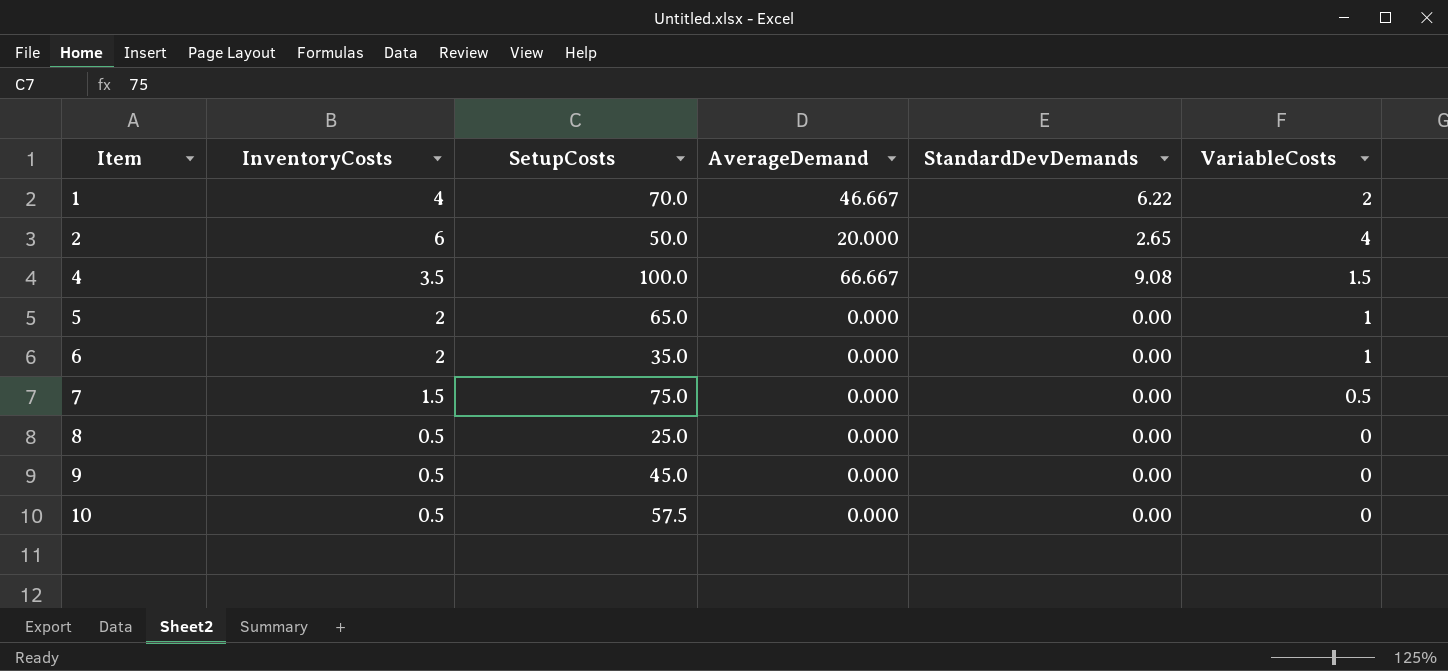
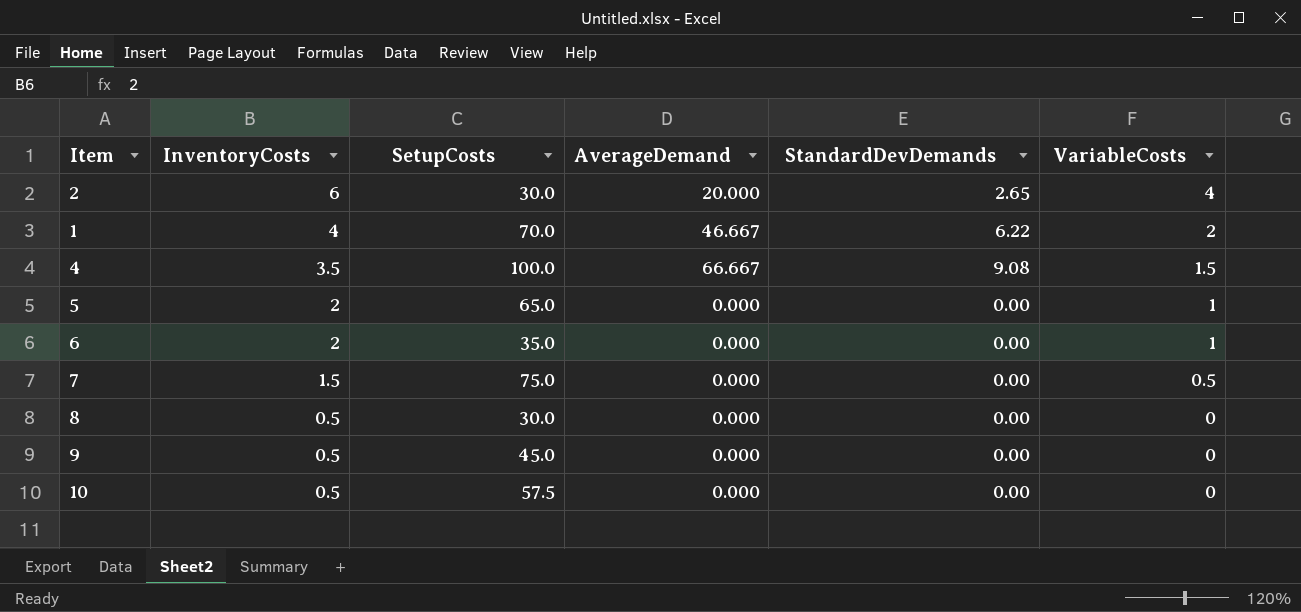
row order: Item ascending -> InventoryCosts descending
2 | SetupCosts: 50.0 -> 30.0
8 | SetupCosts: 25.0 -> 30.0

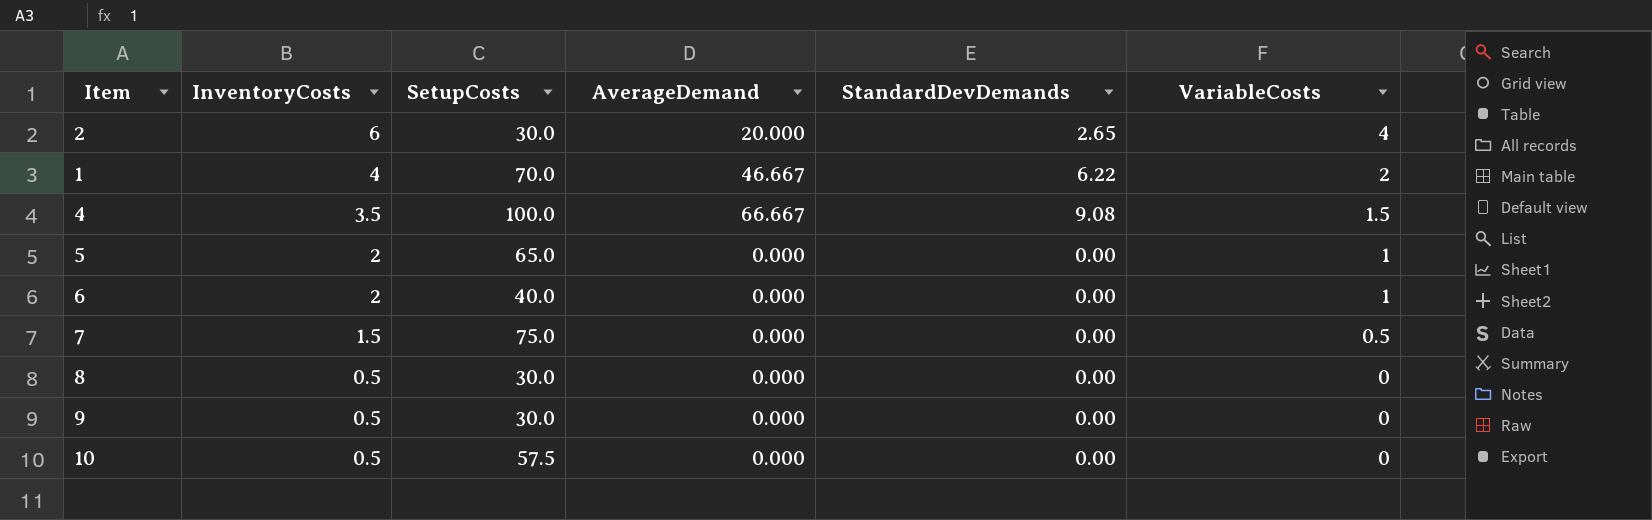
6 | SetupCosts: 35.0 -> 40.0
9 | SetupCosts: 45.0 -> 30.0

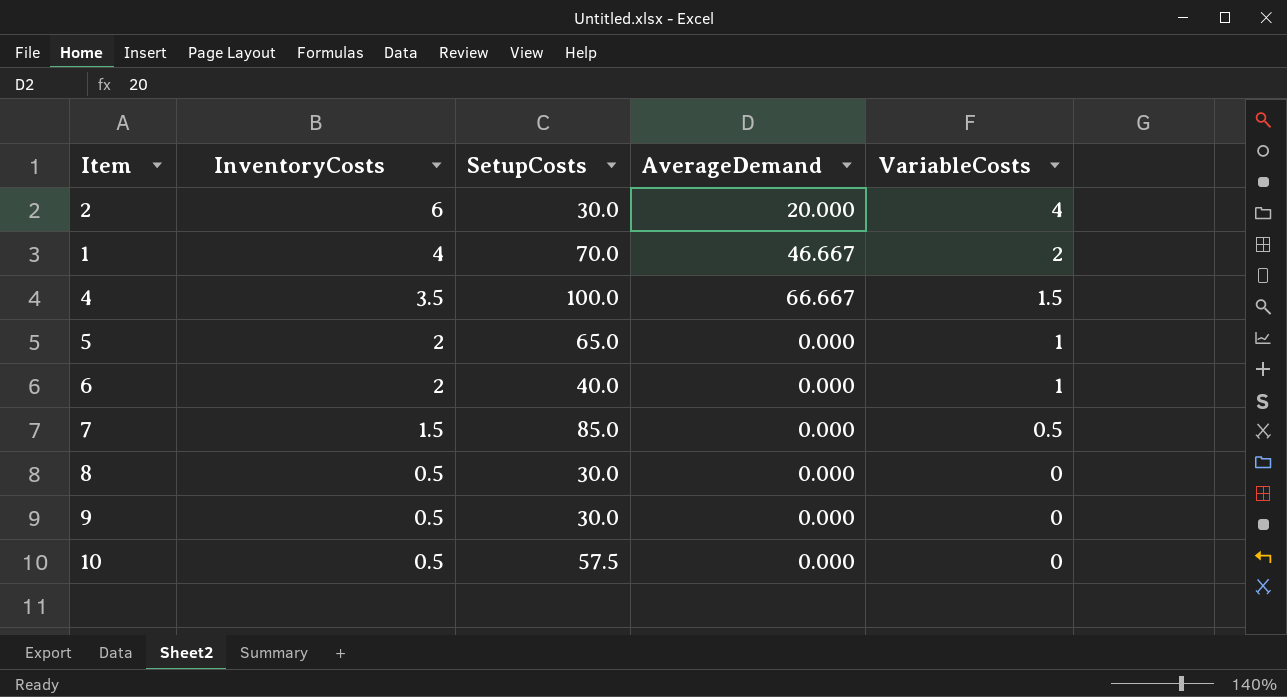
column StandardDevDemands | position: 5 -> none
7 | SetupCosts: 75.0 -> 85.0

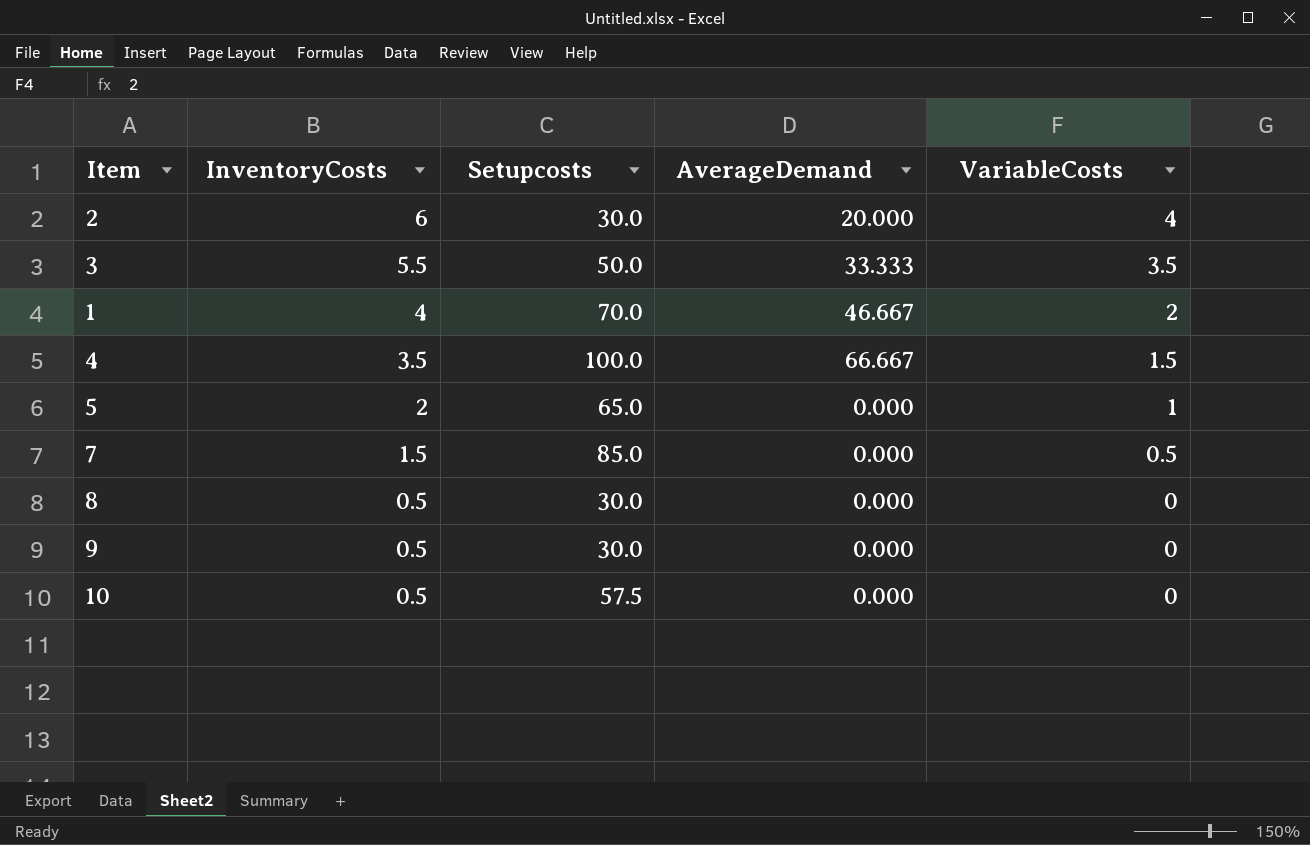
column name: SetupCosts -> Setupcosts
row 6: 2 | 40.0 | 0.000 | 1 -> none
row 3: none -> 5.5 | 50.0 | 33.333 | 3.5

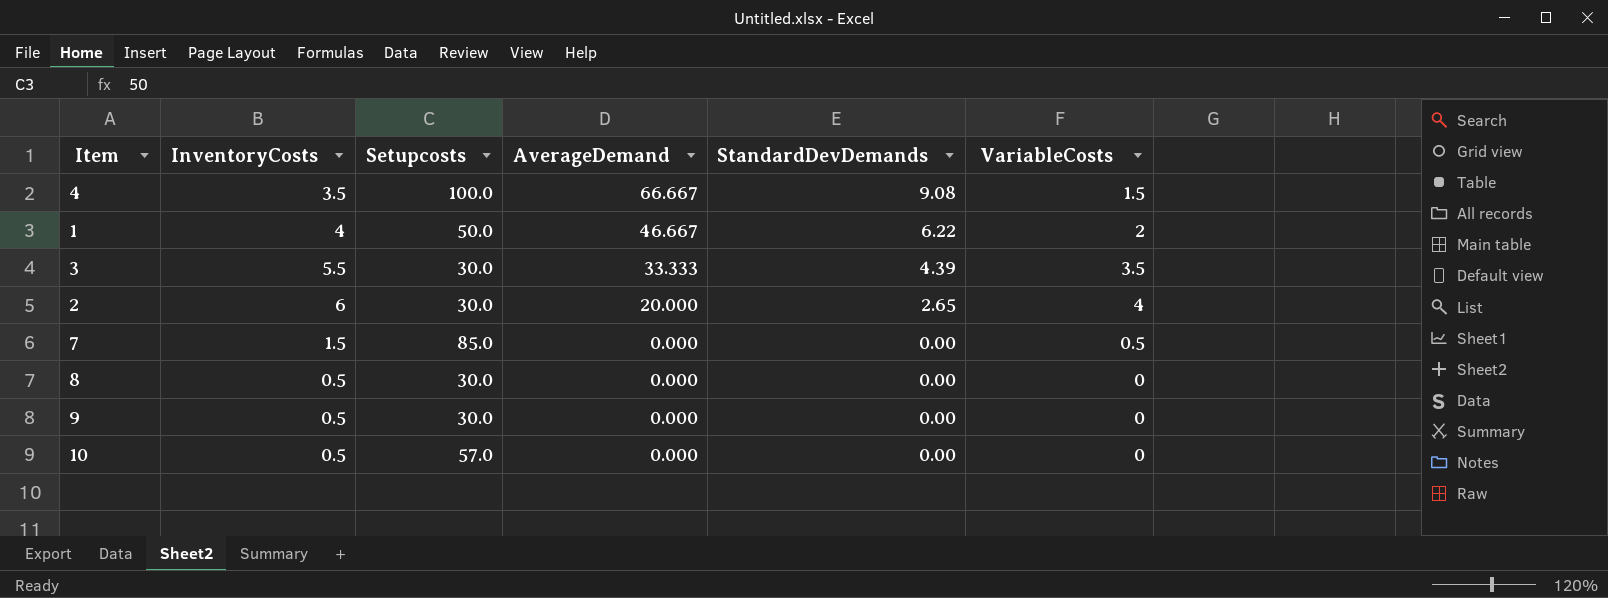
row order: InventoryCosts descending -> AverageDemand descending
column StandardDevDemands | position: none -> 5
row 5: 2 | 65.0 | 0.000 | 1 -> none
1 | Setupcosts: 70.0 -> 50.0
3 | Setupcosts: 50.0 -> 30.0
10 | Setupcosts: 57.5 -> 57.0

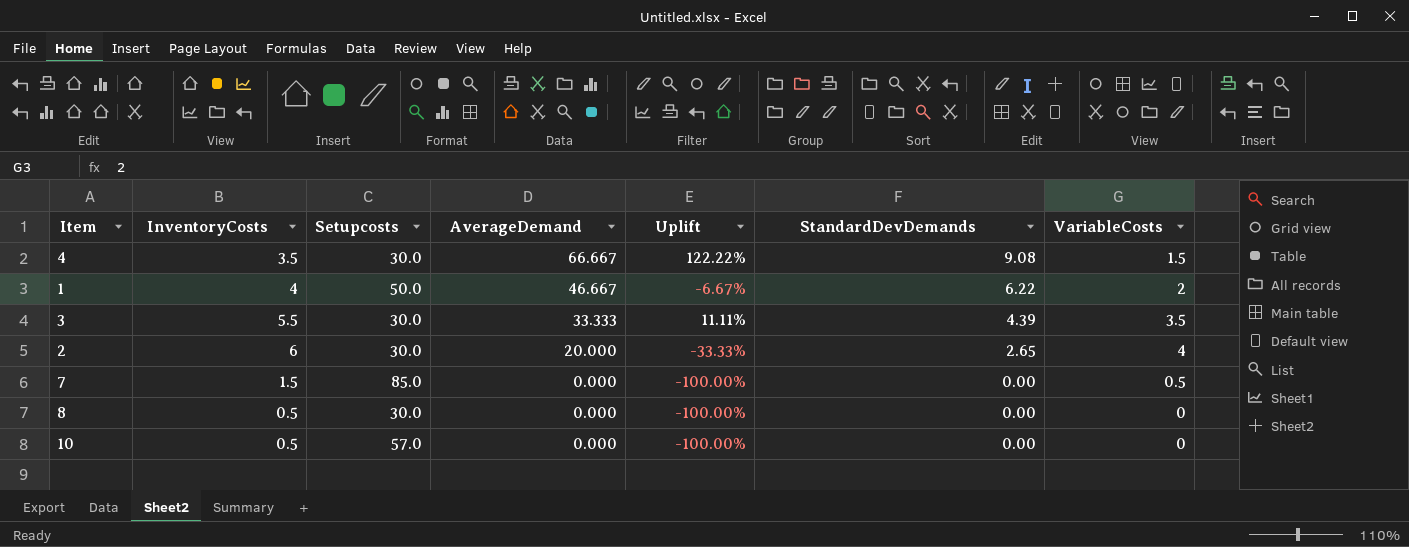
column Uplift | formula: none -> ([AverageDemand] - [Setupcosts]) / [Setupcosts]
row 9: 0.5 | 30.0 | 0.000 | 0.00 | 0 -> none
4 | Setupcosts: 100.0 -> 30.0

